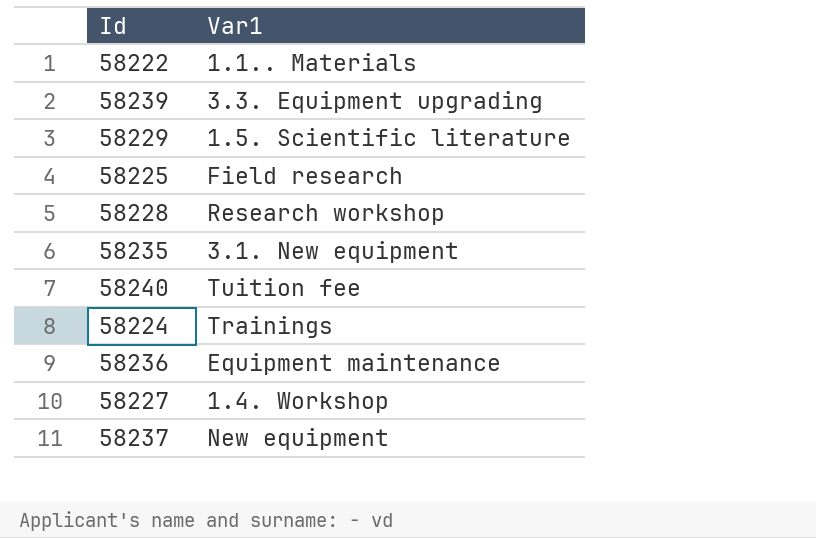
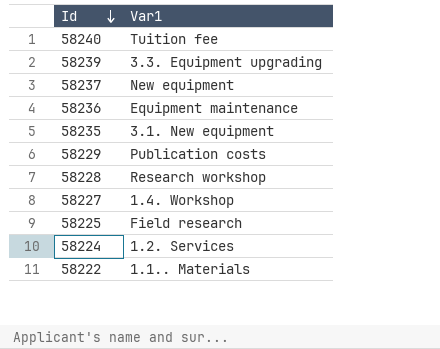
row order: none -> Id descending
58229 | Var1: 1.5. Scientific literature -> Publication costs
58224 | Var1: Trainings -> 1.2. Services

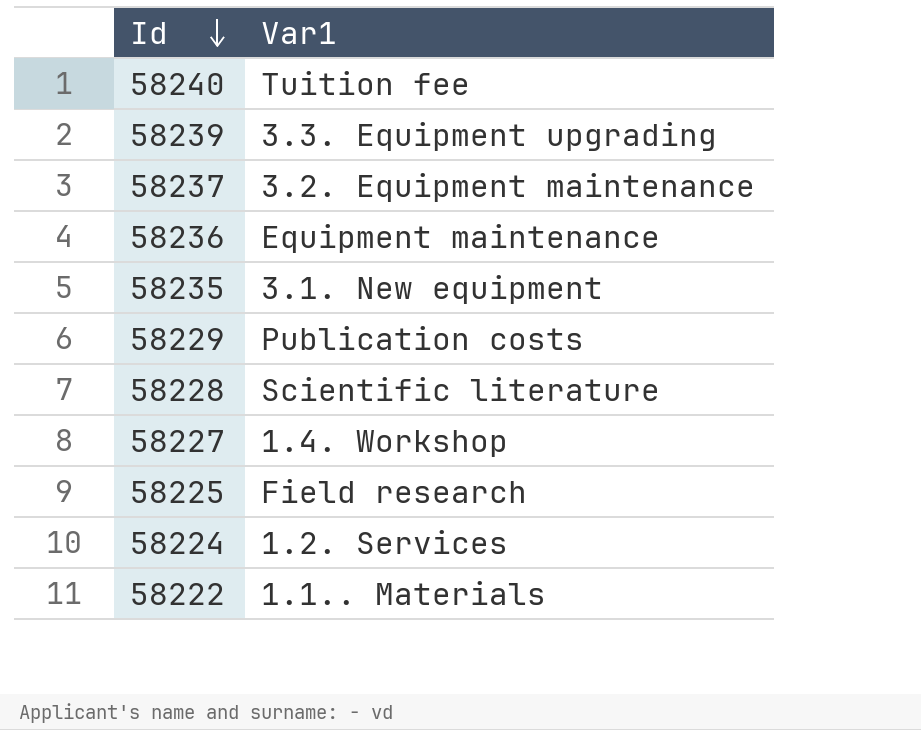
58237 | Var1: New equipment -> 3.2. Equipment maintenance
58228 | Var1: Research workshop -> Scientific literature

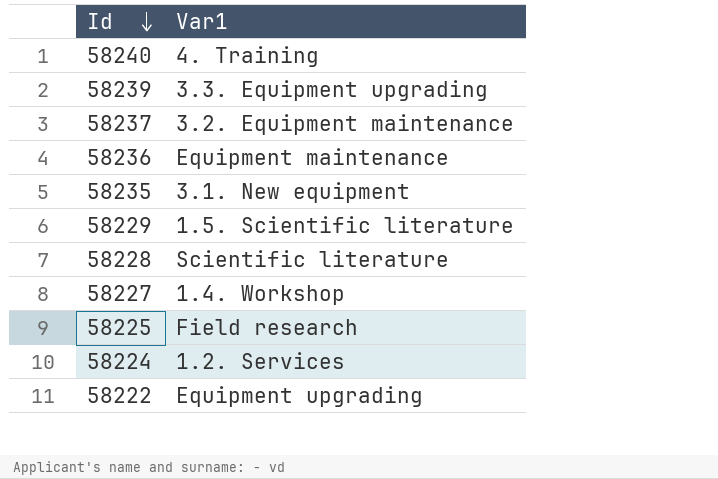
58240 | Var1: Tuition fee -> 4. Training
58229 | Var1: Publication costs -> 1.5. Scientific literature
58222 | Var1: 1.1.. Materials -> Equipment upgrading

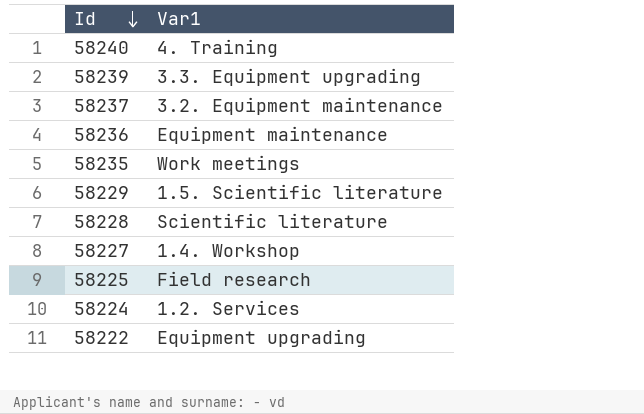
58235 | Var1: 3.1. New equipment -> Work meetings

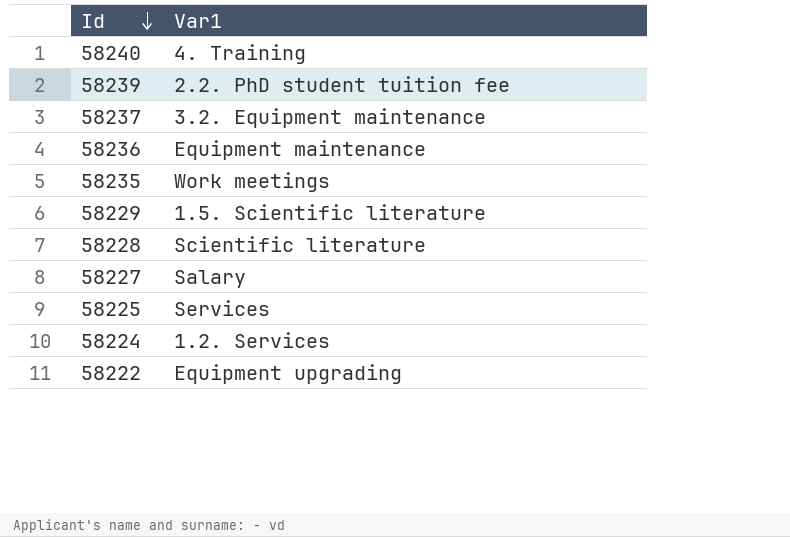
58239 | Var1: 3.3. Equipment upgrading -> 2.2. PhD student tuition fee
58227 | Var1: 1.4. Workshop -> Salary
58225 | Var1: Field research -> Services

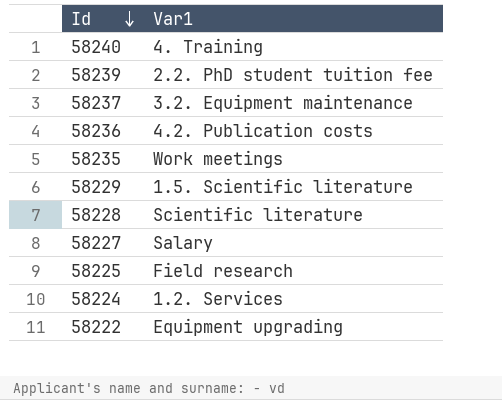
58236 | Var1: Equipment maintenance -> 4.2. Publication costs
58225 | Var1: Services -> Field research

